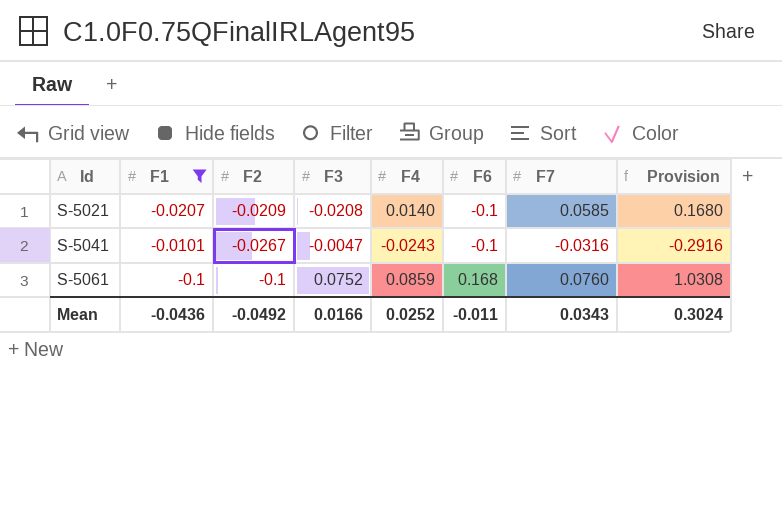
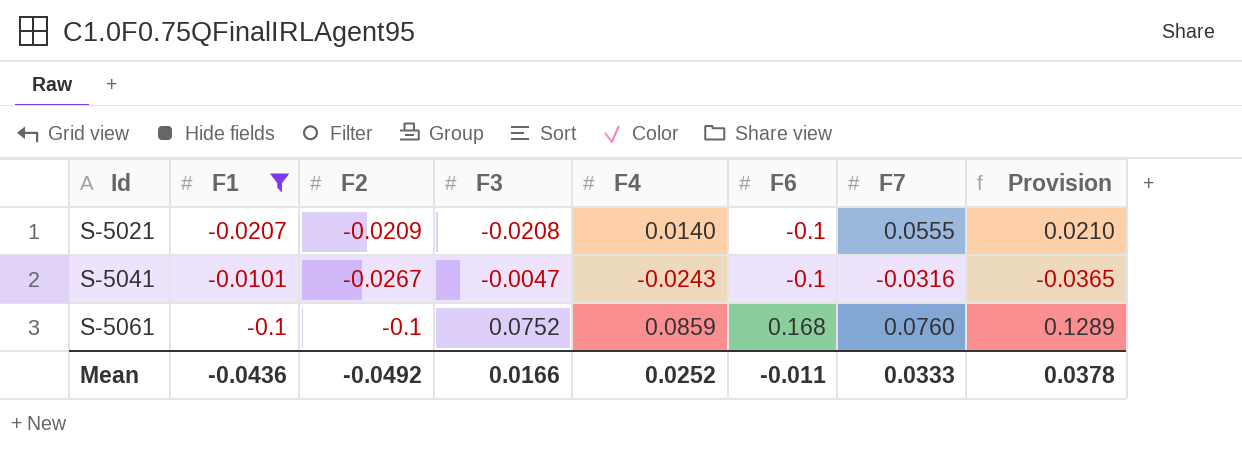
column Provision | formula: [F4] * 12 -> [F4] * 1.5
S-5021 | F7: 0.0585 -> 0.0555
Mean | F7: 0.0343 -> 0.0333
Mean | Provision: 0.3024 -> 0.0378

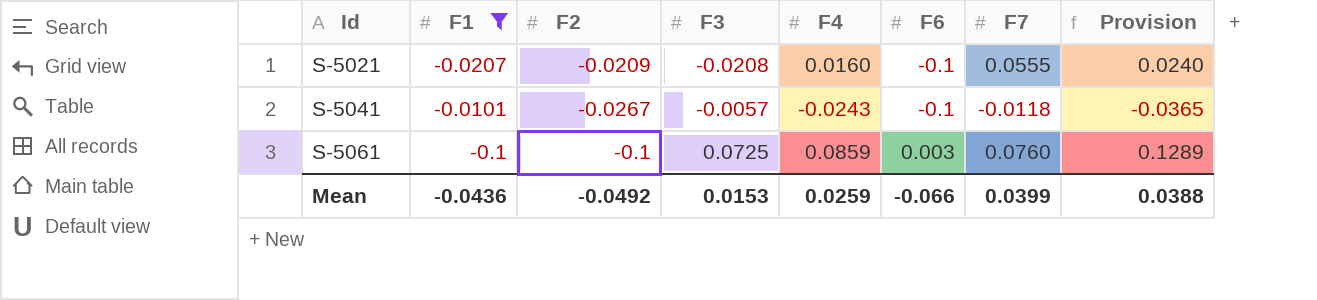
S-5021 | F4: 0.0140 -> 0.0160
S-5021 | Provision: 0.0210 -> 0.0240
S-5041 | F3: -0.0047 -> -0.0057
S-5041 | F7: -0.0316 -> -0.0118
S-5061 | F3: 0.0752 -> 0.0725
S-5061 | F6: 0.168 -> 0.003
Mean | F3: 0.0166 -> 0.0153
Mean | F4: 0.0252 -> 0.0259
Mean | F6: -0.011 -> -0.066
Mean | F7: 0.0333 -> 0.0399
Mean | Provision: 0.0378 -> 0.0388

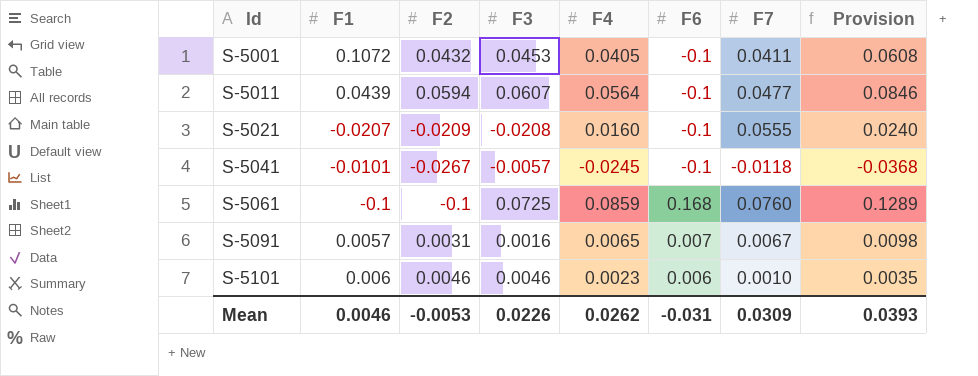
filter: F1 <= -0.0101 -> none
S-5041 | F4: -0.0243 -> -0.0245
S-5041 | Provision: -0.0365 -> -0.0368
S-5061 | F6: 0.003 -> 0.168
Mean | F1: -0.0436 -> 0.0046
Mean | F2: -0.0492 -> -0.0053
Mean | F3: 0.0153 -> 0.0226
Mean | F4: 0.0259 -> 0.0262
Mean | F6: -0.066 -> -0.031
Mean | F7: 0.0399 -> 0.0309
Mean | Provision: 0.0388 -> 0.0393

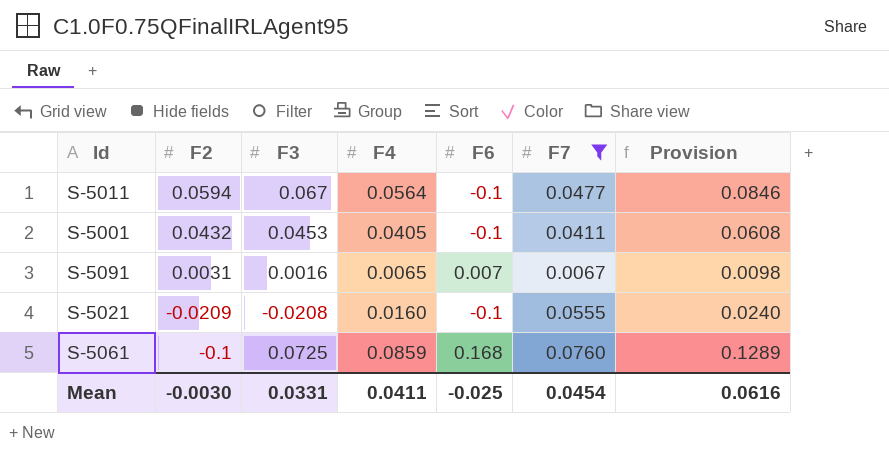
filter: none -> F7 >= 0.0067
row order: Id ascending -> F2 descending
column F1 | position: 2 -> none
S-5011 | F3: 0.0607 -> 0.067
Mean | F2: -0.0053 -> -0.0030
Mean | F3: 0.0226 -> 0.0331
Mean | F4: 0.0262 -> 0.0411
Mean | F6: -0.031 -> -0.025
Mean | F7: 0.0309 -> 0.0454
Mean | Provision: 0.0393 -> 0.0616

